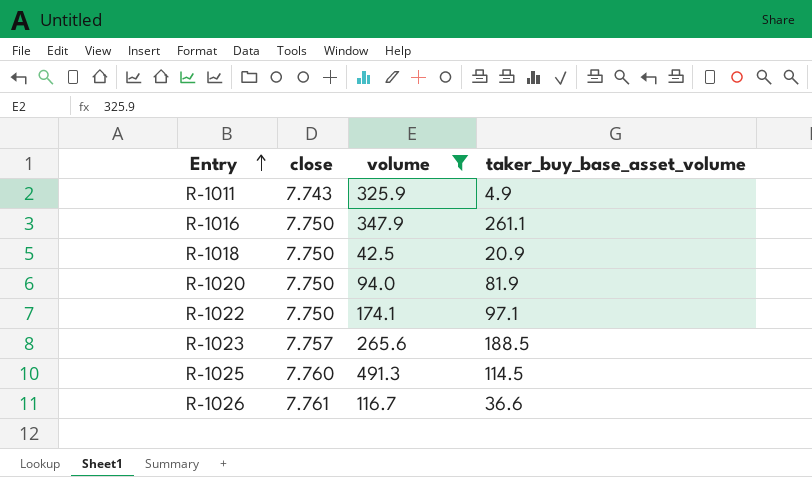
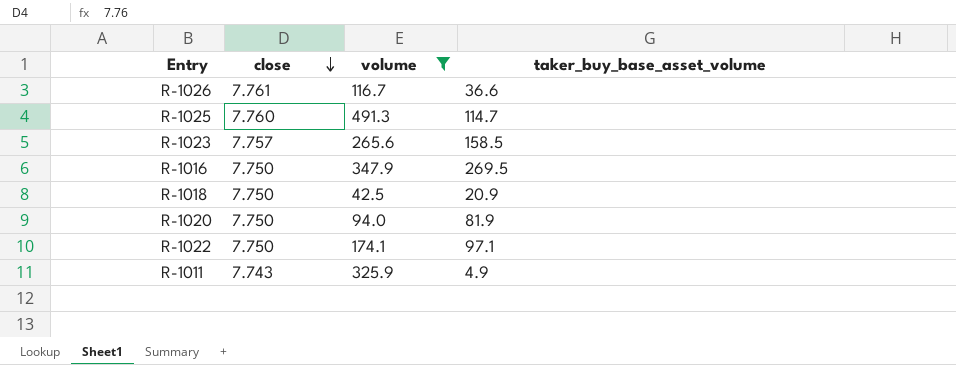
row order: Entry ascending -> close descending
R-1025 | taker_buy_base_asset_volume: 114.5 -> 114.7
R-1023 | taker_buy_base_asset_volume: 188.5 -> 158.5
R-1016 | taker_buy_base_asset_volume: 261.1 -> 269.5

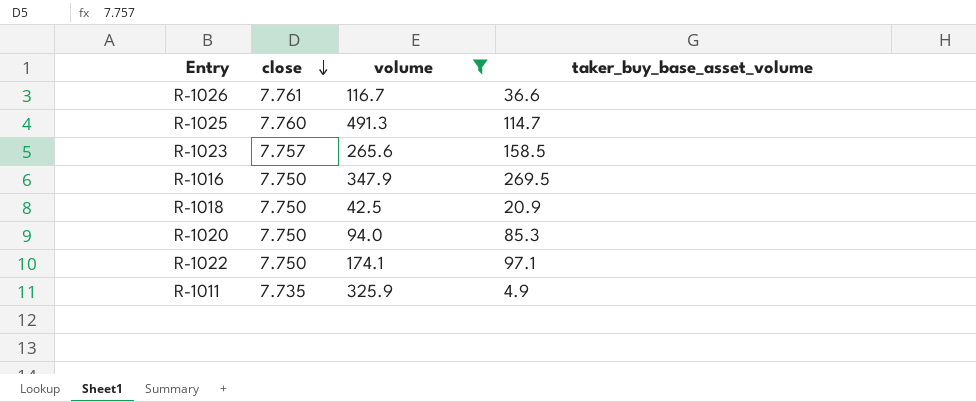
R-1020 | taker_buy_base_asset_volume: 81.9 -> 85.3
R-1011 | close: 7.743 -> 7.735

